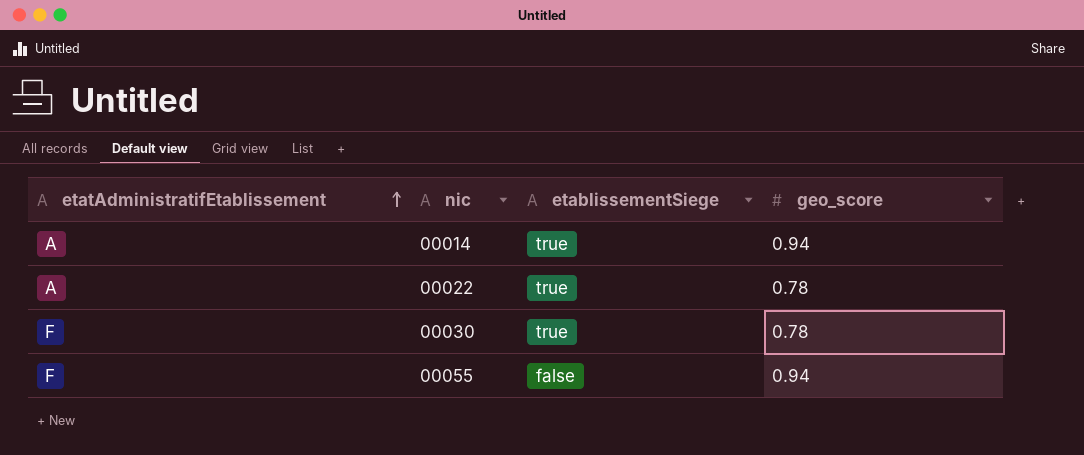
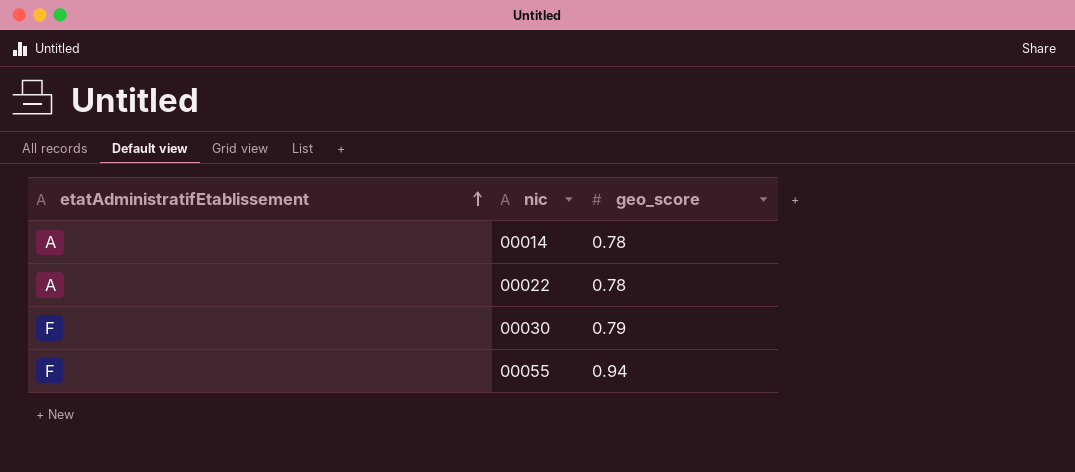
column etablissementSiege | position: 3 -> none
00014 | geo_score: 0.94 -> 0.78
00030 | geo_score: 0.78 -> 0.79

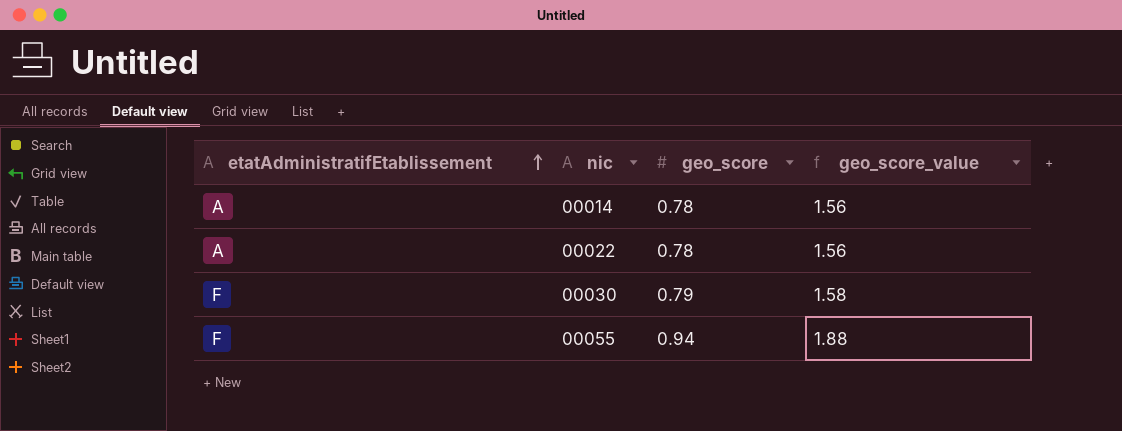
column geo_score_value | formula: none -> [geo_score] * 2

